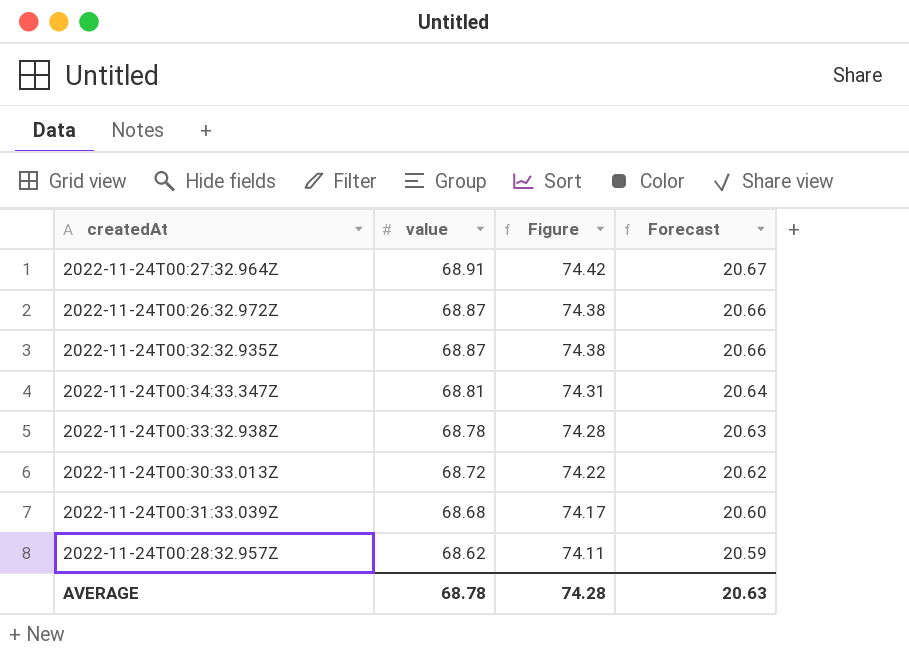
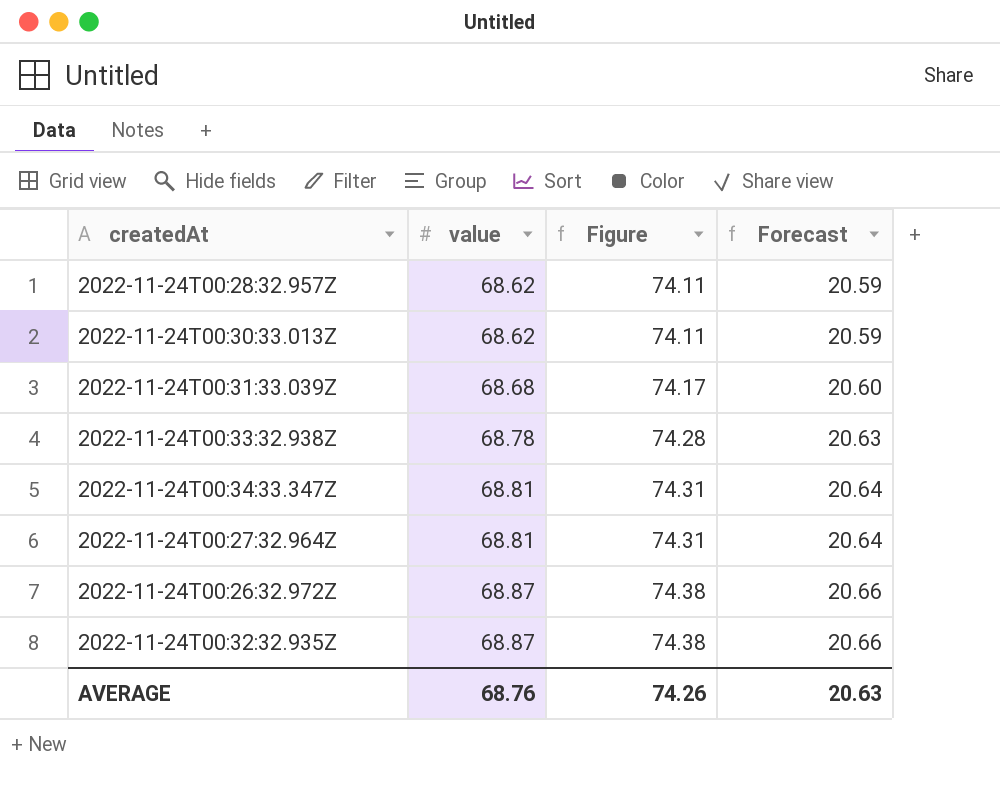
row order: value descending -> value ascending
2022-11-24T00:30:33.013Z | value: 68.72 -> 68.62
2022-11-24T00:30:33.013Z | Figure: 74.22 -> 74.11
2022-11-24T00:30:33.013Z | Forecast: 20.62 -> 20.59
2022-11-24T00:27:32.964Z | value: 68.91 -> 68.81
2022-11-24T00:27:32.964Z | Figure: 74.42 -> 74.31
2022-11-24T00:27:32.964Z | Forecast: 20.67 -> 20.64
AVERAGE | value: 68.78 -> 68.76
AVERAGE | Figure: 74.28 -> 74.26

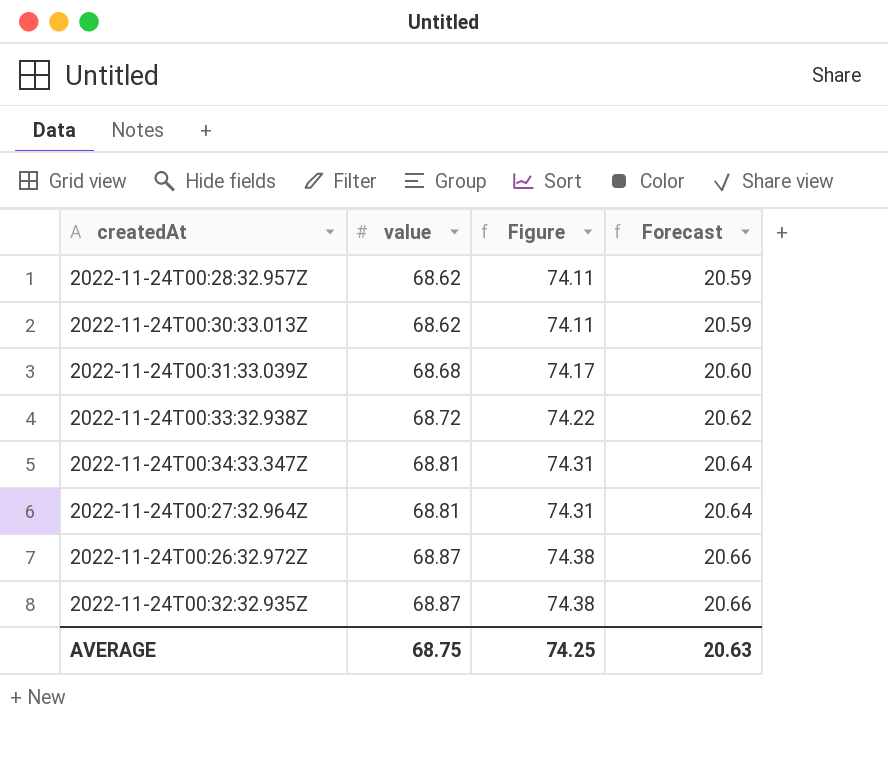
2022-11-24T00:33:32.938Z | value: 68.78 -> 68.72
2022-11-24T00:33:32.938Z | Figure: 74.28 -> 74.22
2022-11-24T00:33:32.938Z | Forecast: 20.63 -> 20.62
AVERAGE | value: 68.76 -> 68.75
AVERAGE | Figure: 74.26 -> 74.25

